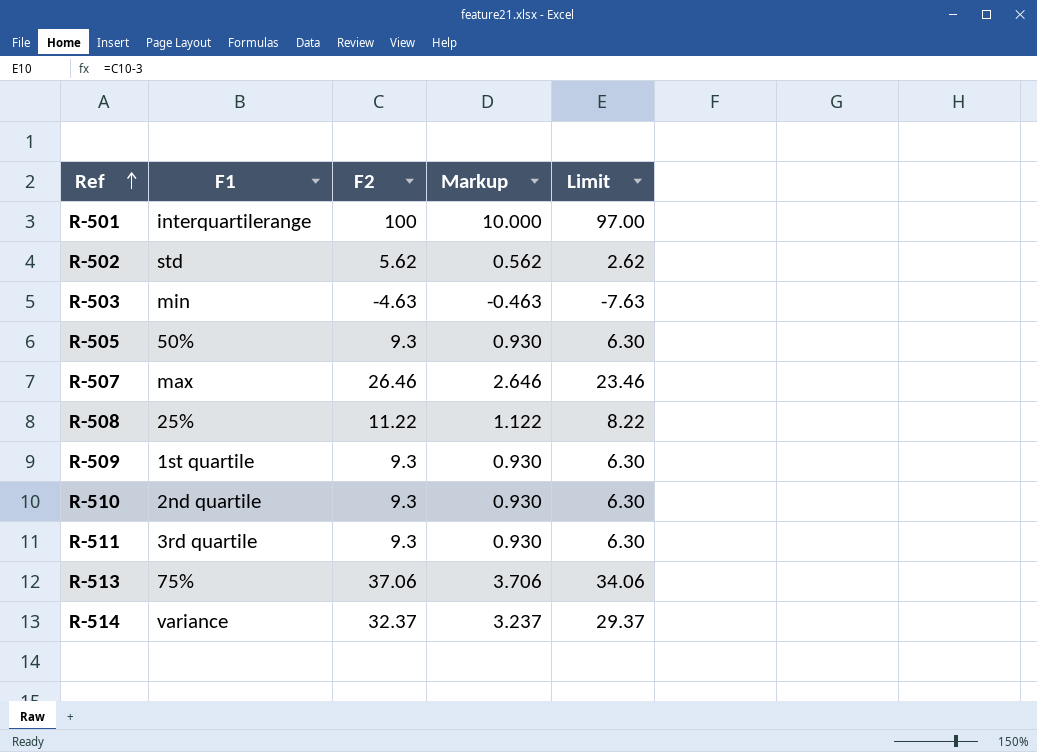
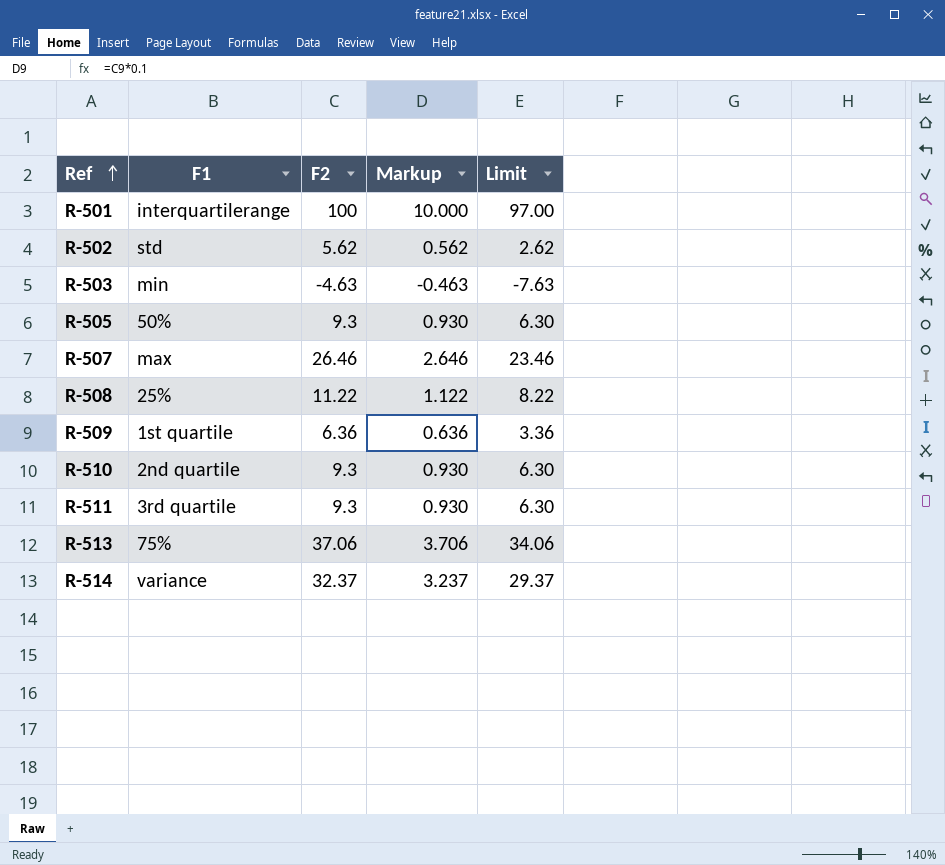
R-509 | F2: 9.3 -> 6.36
R-509 | Markup: 0.930 -> 0.636
R-509 | Limit: 6.30 -> 3.36

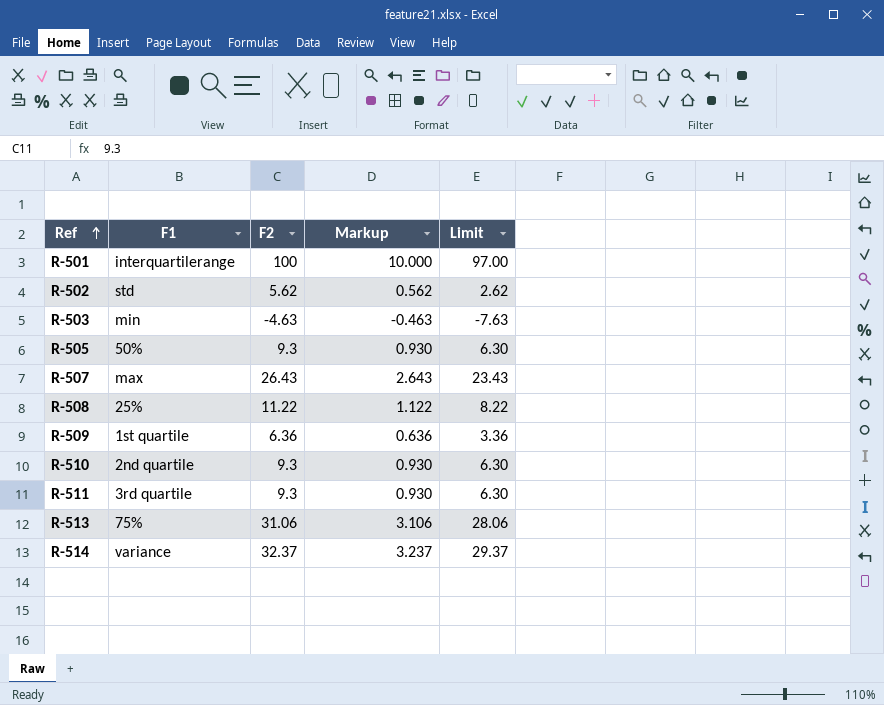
R-507 | F2: 26.46 -> 26.43
R-507 | Markup: 2.646 -> 2.643
R-507 | Limit: 23.46 -> 23.43
R-513 | F2: 37.06 -> 31.06
R-513 | Markup: 3.706 -> 3.106
R-513 | Limit: 34.06 -> 28.06

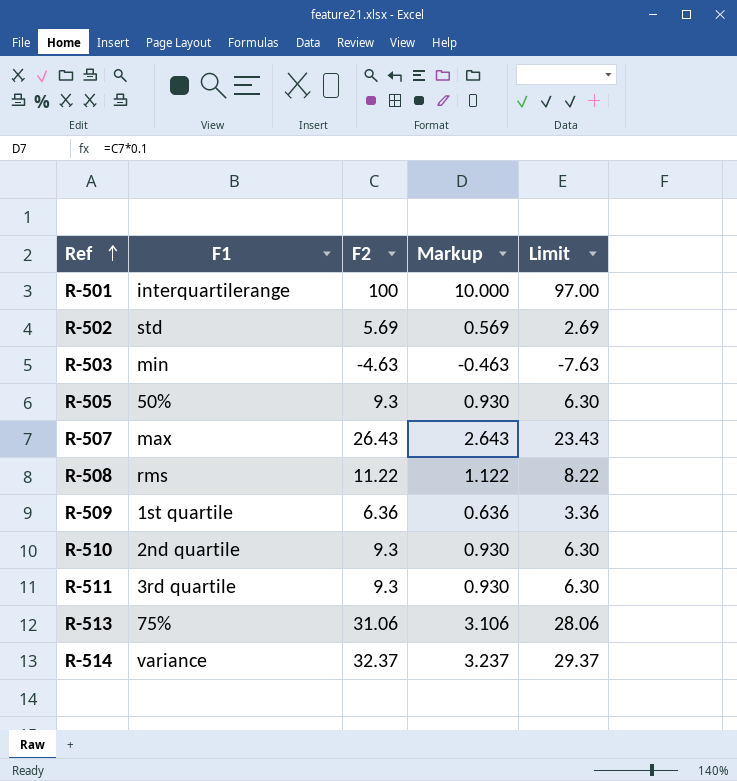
R-502 | F2: 5.62 -> 5.69
R-502 | Markup: 0.562 -> 0.569
R-502 | Limit: 2.62 -> 2.69
R-508 | F1: 25% -> rms

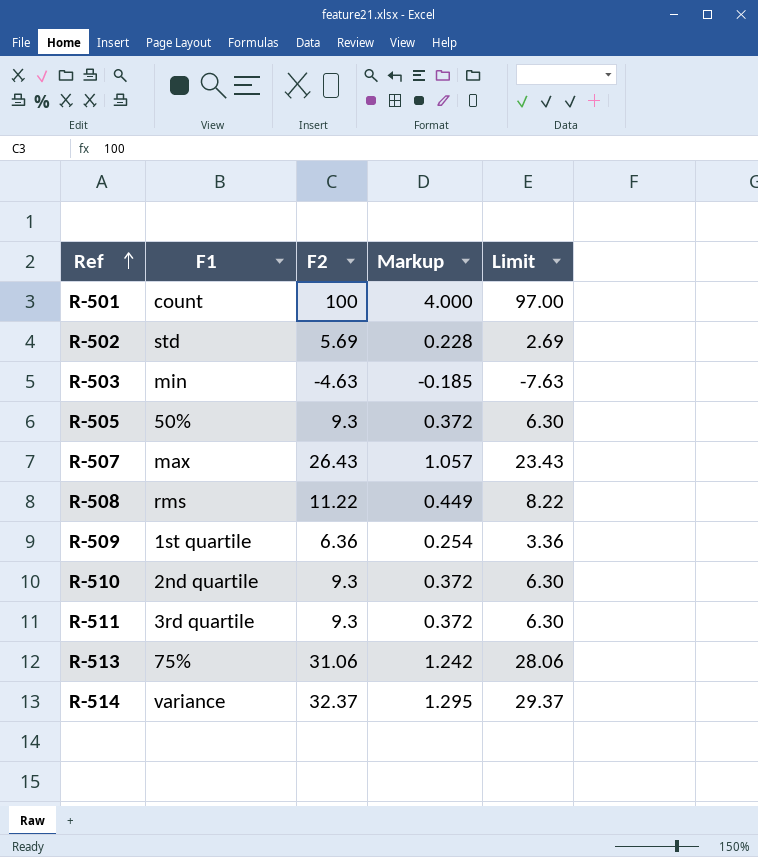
column Markup | formula: [F2] * 0.1 -> [F2] * 0.04
R-501 | F1: interquartilerange -> count

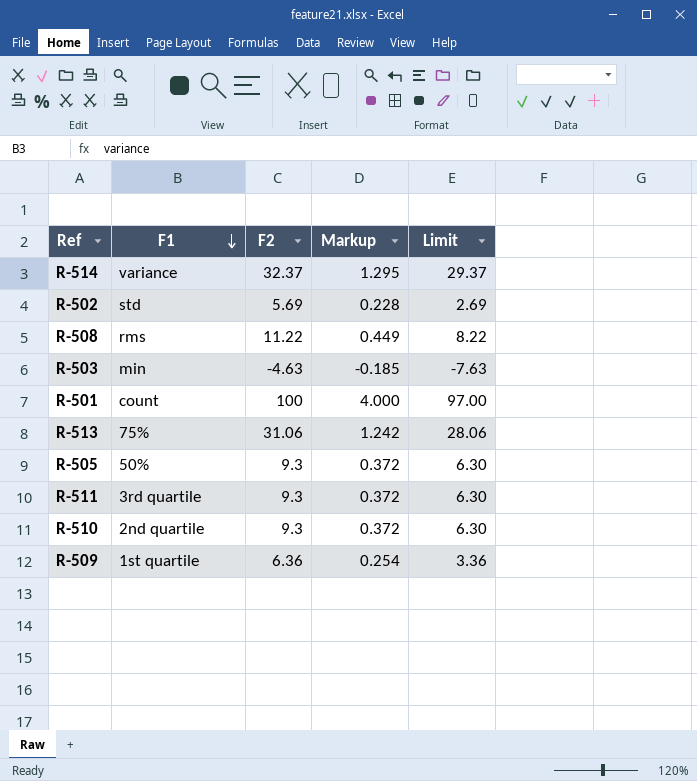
row order: Ref ascending -> F1 descending
row R-507: max | 26.43 | 1.057 | 23.43 -> none

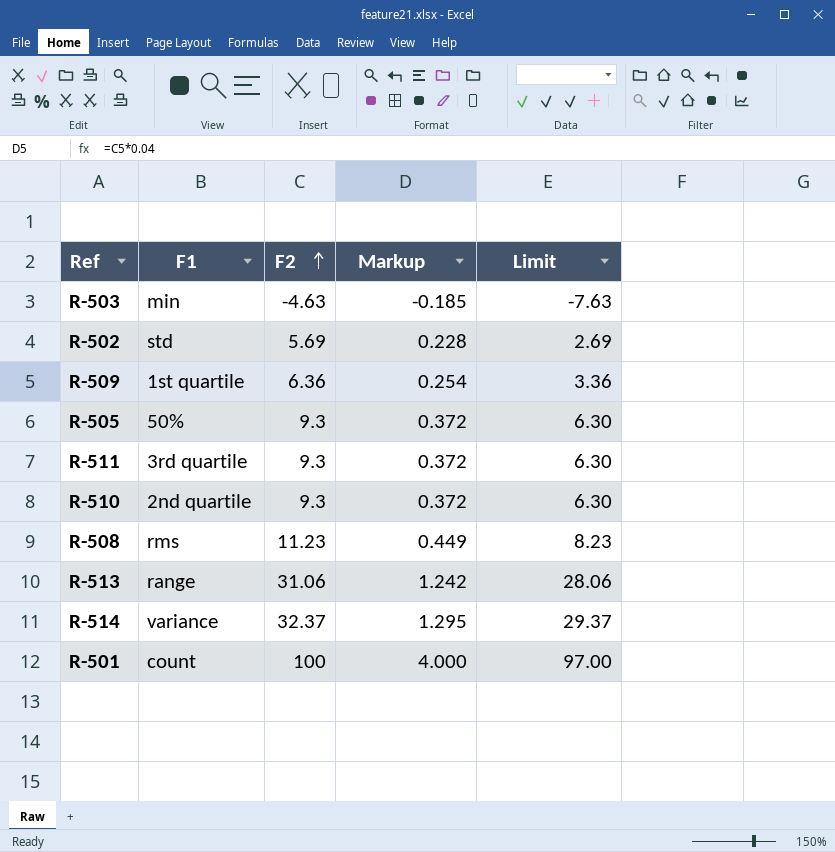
row order: F1 descending -> F2 ascending
R-508 | F2: 11.22 -> 11.23
R-508 | Limit: 8.22 -> 8.23
R-513 | F1: 75% -> range

